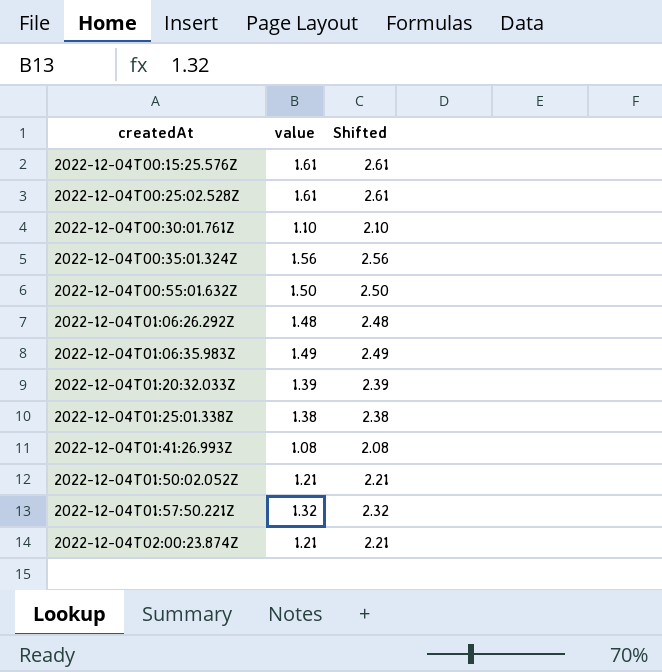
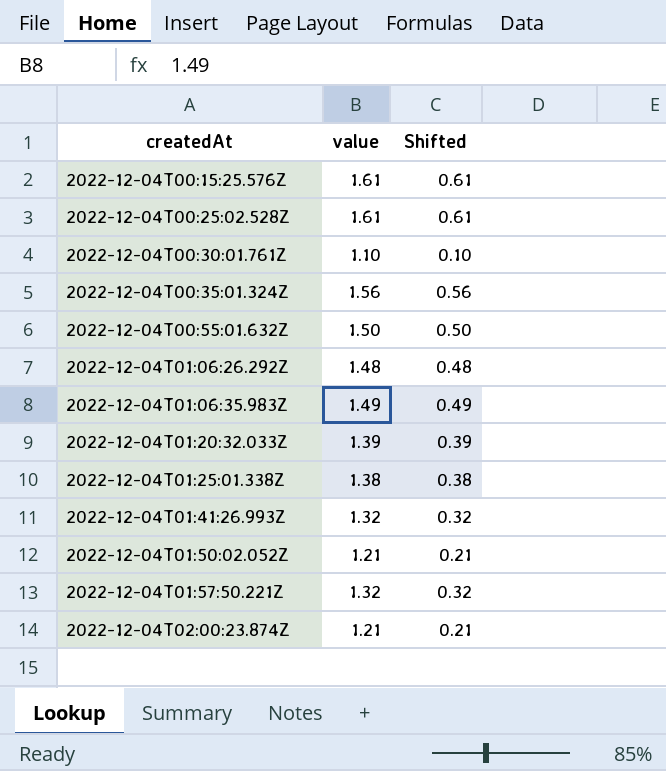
column Shifted | formula: [value] + 1 -> [value] - 1
2022-12-04T01:41:26.993Z | value: 1.08 -> 1.32

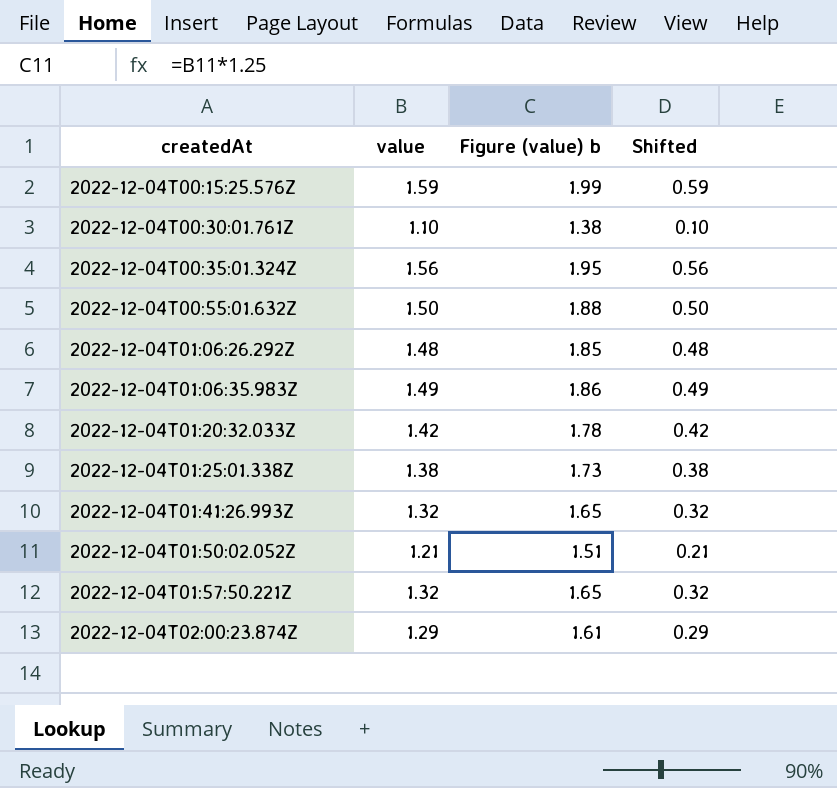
column Figure (value) b | formula: none -> [value] * 1.25
row 2022-12-04T00:25:02.528Z: 1.61 | 0.61 -> none
2022-12-04T00:15:25.576Z | value: 1.61 -> 1.59
2022-12-04T00:15:25.576Z | Shifted: 0.61 -> 0.59
2022-12-04T01:20:32.033Z | value: 1.39 -> 1.42
2022-12-04T01:20:32.033Z | Shifted: 0.39 -> 0.42
2022-12-04T02:00:23.874Z | value: 1.21 -> 1.29
2022-12-04T02:00:23.874Z | Shifted: 0.21 -> 0.29

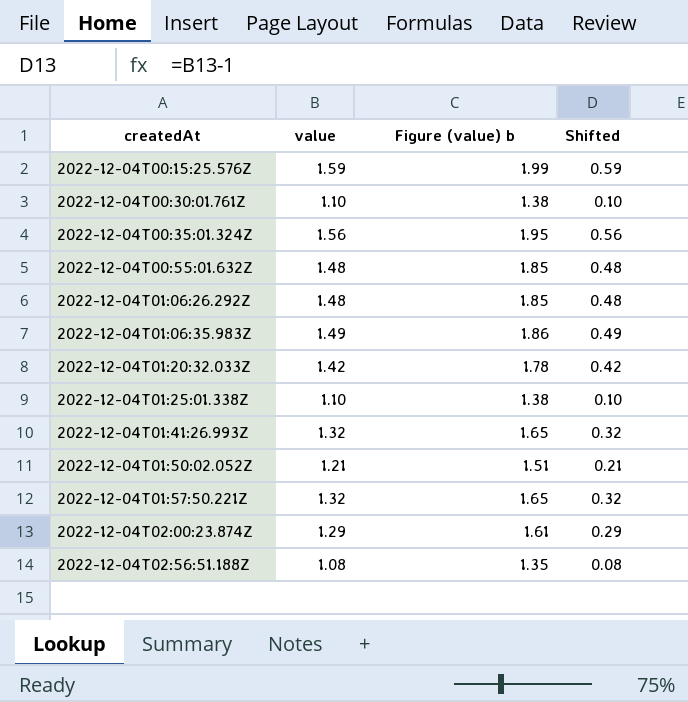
2022-12-04T00:55:01.632Z | value: 1.50 -> 1.48
2022-12-04T00:55:01.632Z | Figure (value) b: 1.88 -> 1.85
2022-12-04T00:55:01.632Z | Shifted: 0.50 -> 0.48
2022-12-04T01:25:01.338Z | value: 1.38 -> 1.10
2022-12-04T01:25:01.338Z | Figure (value) b: 1.73 -> 1.38
2022-12-04T01:25:01.338Z | Shifted: 0.38 -> 0.10
row 2022-12-04T02:56:51.188Z: none -> 1.08 | 1.35 | 0.08

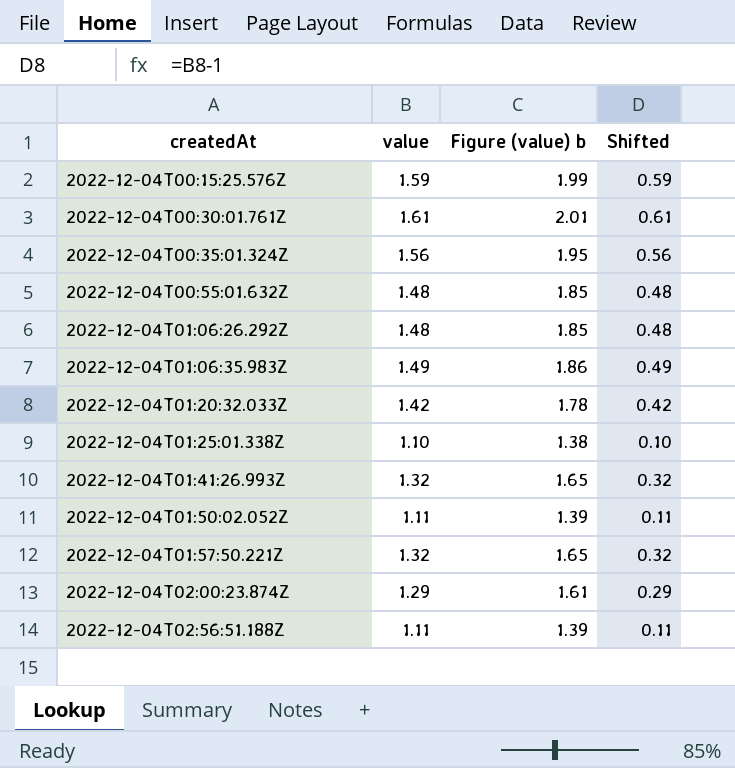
2022-12-04T00:30:01.761Z | value: 1.10 -> 1.61
2022-12-04T00:30:01.761Z | Figure (value) b: 1.38 -> 2.01
2022-12-04T00:30:01.761Z | Shifted: 0.10 -> 0.61
2022-12-04T01:50:02.052Z | value: 1.21 -> 1.11
2022-12-04T01:50:02.052Z | Figure (value) b: 1.51 -> 1.39
2022-12-04T01:50:02.052Z | Shifted: 0.21 -> 0.11
2022-12-04T02:56:51.188Z | value: 1.08 -> 1.11
2022-12-04T02:56:51.188Z | Figure (value) b: 1.35 -> 1.39
2022-12-04T02:56:51.188Z | Shifted: 0.08 -> 0.11

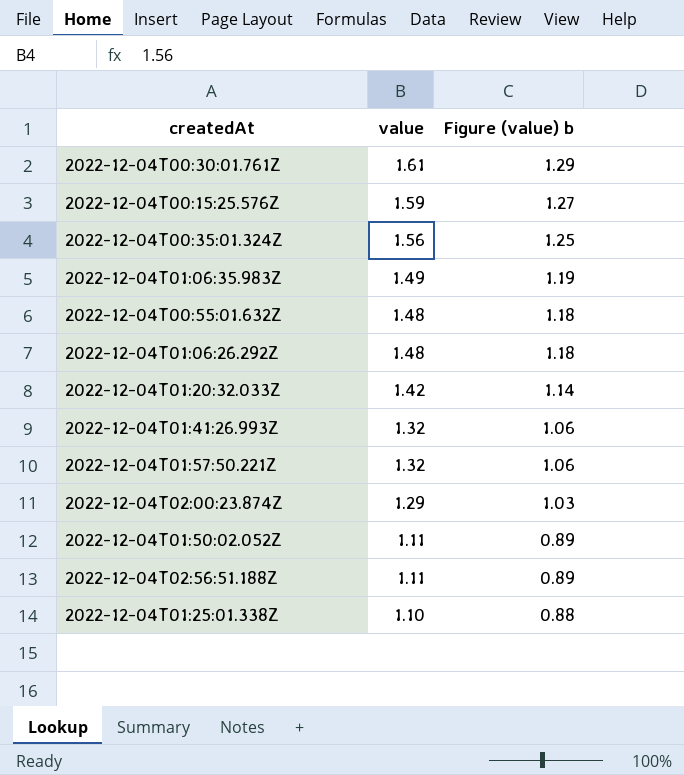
row order: createdAt ascending -> value descending
column Shifted | formula: [value] - 1 -> none
column Figure (value) b | formula: [value] * 1.25 -> [value] * 0.8

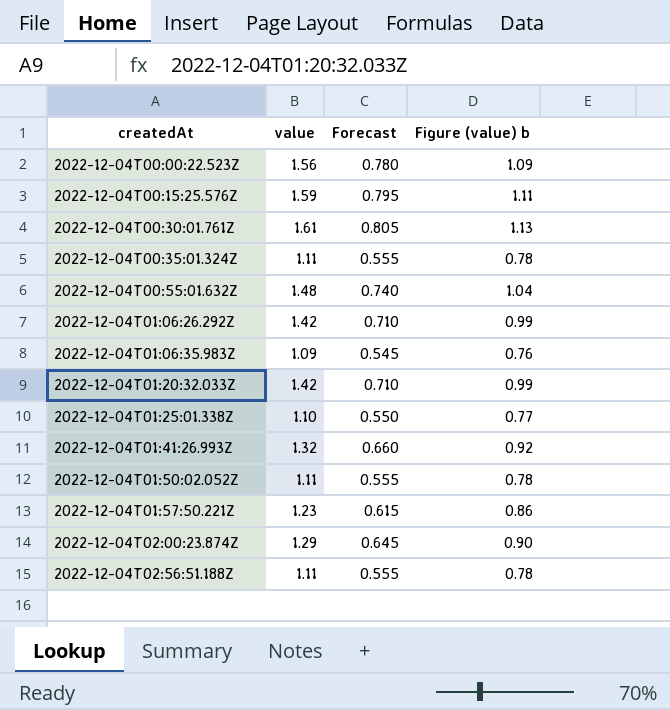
row order: value descending -> createdAt ascending
column Forecast | formula: none -> [value] * 0.5
column Figure (value) b | formula: [value] * 0.8 -> [value] * 0.7
row 2022-12-04T00:00:22.523Z: none -> 1.56 | 0.780 | 1.09
2022-12-04T00:35:01.324Z | value: 1.56 -> 1.11
2022-12-04T01:06:26.292Z | value: 1.48 -> 1.42
2022-12-04T01:06:35.983Z | value: 1.49 -> 1.09
2022-12-04T01:57:50.221Z | value: 1.32 -> 1.23

